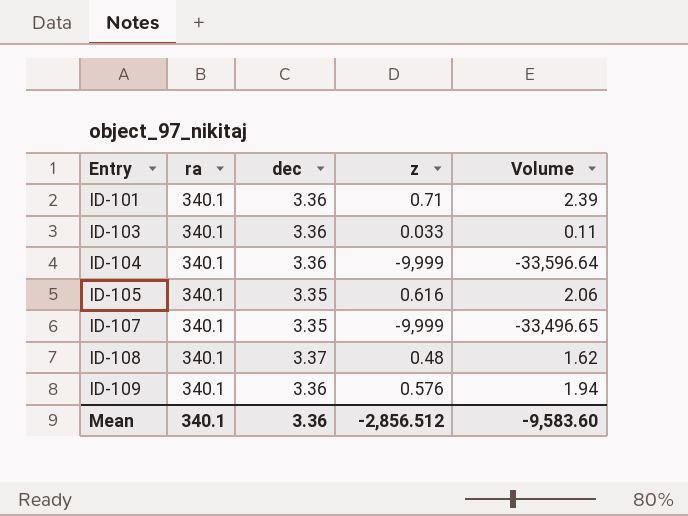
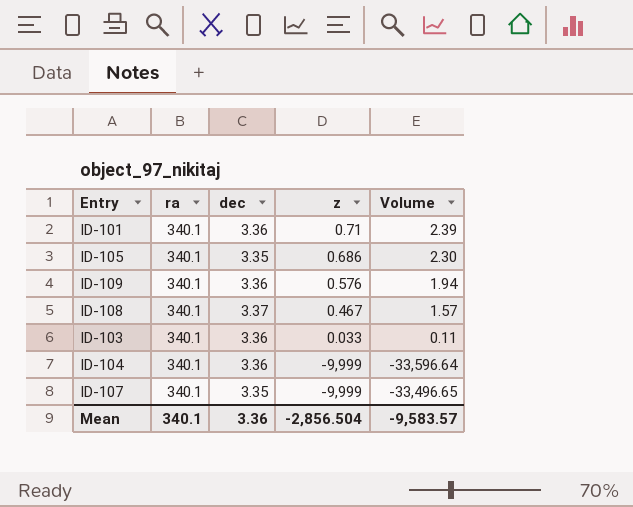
row order: Entry ascending -> z descending
ID-105 | z: 0.616 -> 0.686
ID-105 | Volume: 2.06 -> 2.30
ID-108 | z: 0.48 -> 0.467
ID-108 | Volume: 1.62 -> 1.57
Mean | z: -2,856.512 -> -2,856.504
Mean | Volume: -9,583.60 -> -9,583.57

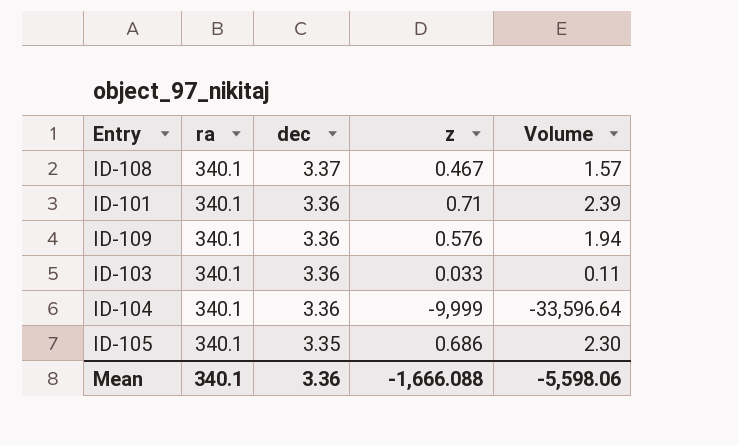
row order: z descending -> dec descending
row ID-107: 340.1 | 3.35 | -9,999 | -33,496.65 -> none
Mean | z: -2,856.504 -> -1,666.088
Mean | Volume: -9,583.57 -> -5,598.06

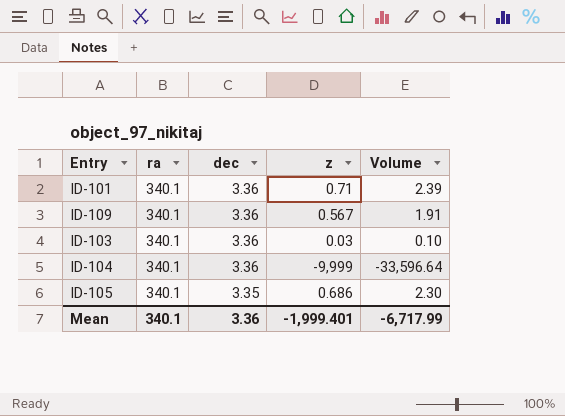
row ID-108: 340.1 | 3.37 | 0.467 | 1.57 -> none
ID-109 | z: 0.576 -> 0.567
ID-109 | Volume: 1.94 -> 1.91
ID-103 | z: 0.033 -> 0.03
ID-103 | Volume: 0.11 -> 0.10
Mean | z: -1,666.088 -> -1,999.401
Mean | Volume: -5,598.06 -> -6,717.99

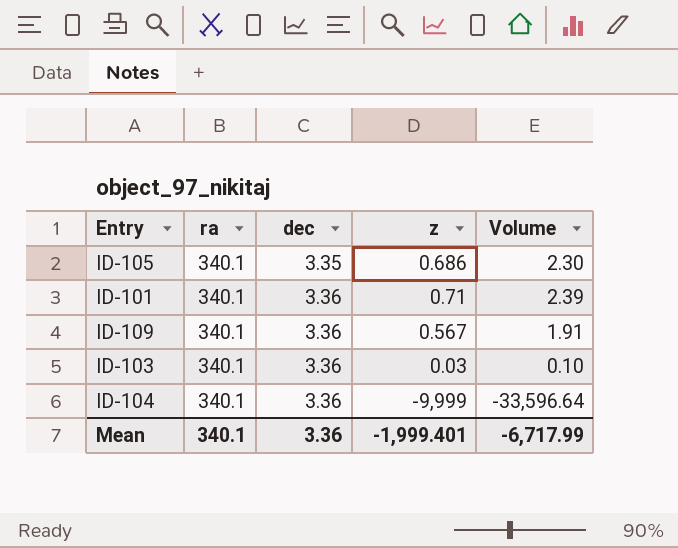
row order: dec descending -> dec ascending

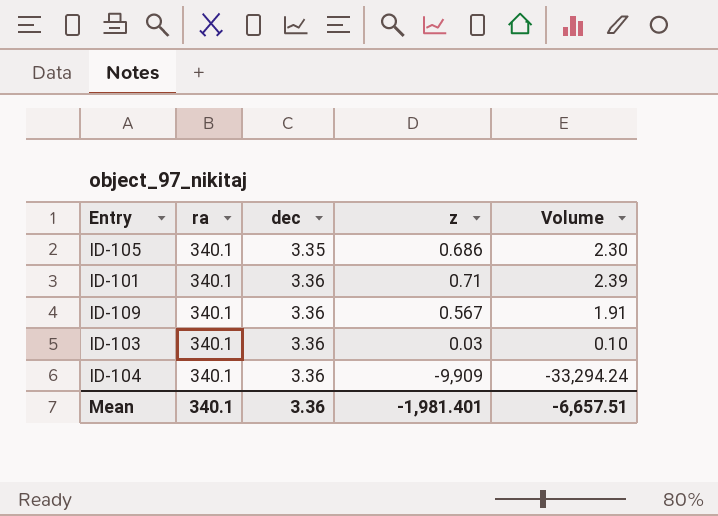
ID-104 | z: -9,999 -> -9,909
ID-104 | Volume: -33,596.64 -> -33,294.24
Mean | z: -1,999.401 -> -1,981.401
Mean | Volume: -6,717.99 -> -6,657.51

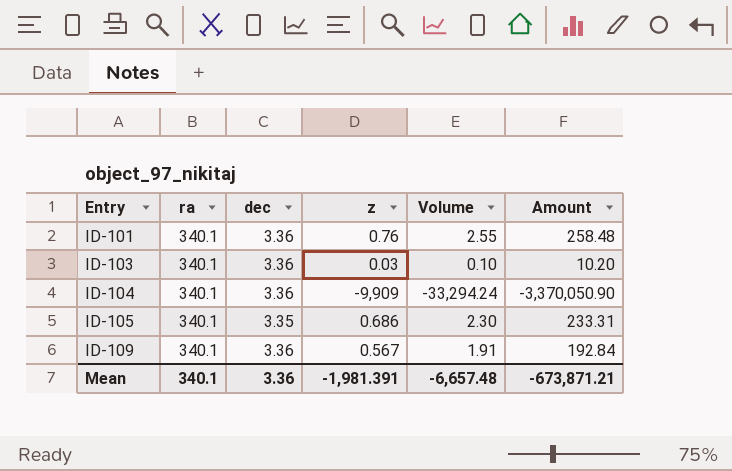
row order: dec ascending -> Entry ascending
column Amount | formula: none -> [ra] * [z]
ID-101 | z: 0.71 -> 0.76
ID-101 | Volume: 2.39 -> 2.55
Mean | z: -1,981.401 -> -1,981.391
Mean | Volume: -6,657.51 -> -6,657.48

